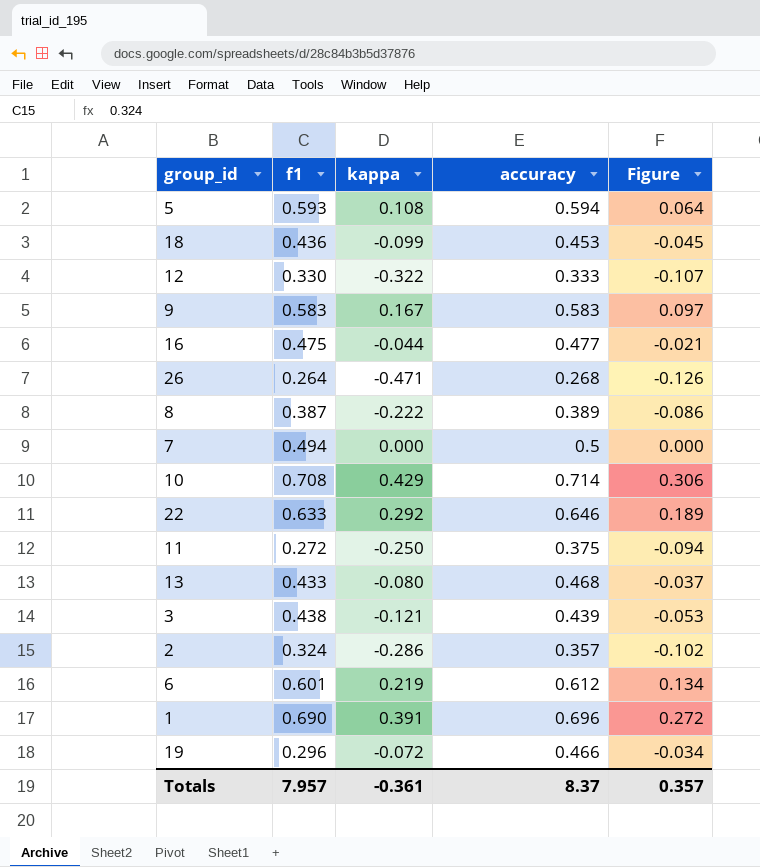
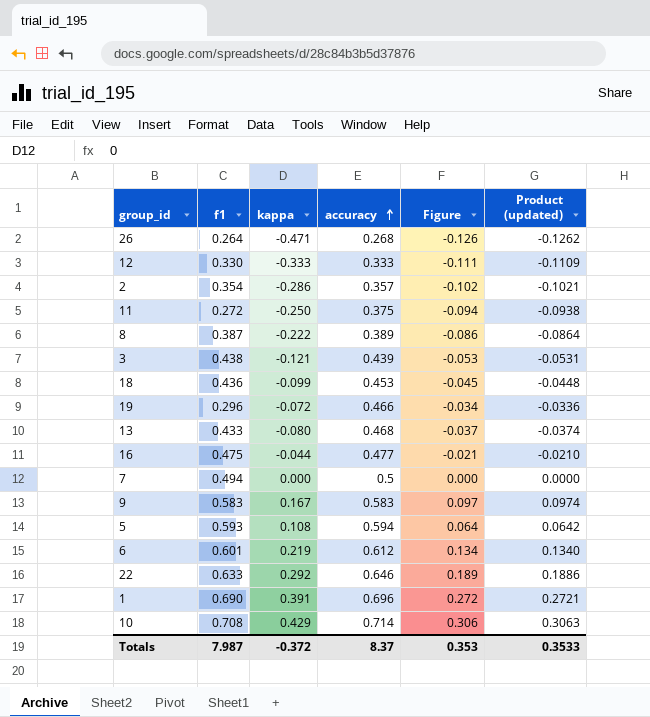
row order: none -> accuracy ascending
column Product (updated) | formula: none -> [kappa] * [accuracy]
12 | kappa: -0.322 -> -0.333
12 | Figure: -0.107 -> -0.111
2 | f1: 0.324 -> 0.354
Totals | f1: 7.957 -> 7.987
Totals | kappa: -0.361 -> -0.372
Totals | Figure: 0.357 -> 0.353

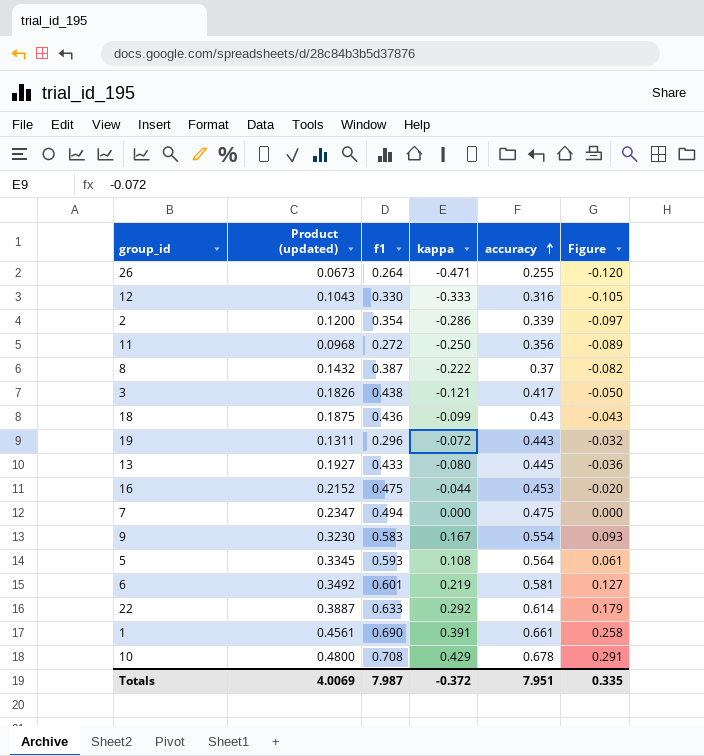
column Product (updated) | formula: [kappa] * [accuracy] -> [f1] * [accuracy]
column Product (updated) | position: 6 -> 2
26 | accuracy: 0.268 -> 0.255
26 | Figure: -0.126 -> -0.120
12 | accuracy: 0.333 -> 0.316
12 | Figure: -0.111 -> -0.105
2 | accuracy: 0.357 -> 0.339
2 | Figure: -0.102 -> -0.097
11 | accuracy: 0.375 -> 0.356
11 | Figure: -0.094 -> -0.089
8 | accuracy: 0.389 -> 0.37
8 | Figure: -0.086 -> -0.082
3 | accuracy: 0.439 -> 0.417
3 | Figure: -0.053 -> -0.050
18 | accuracy: 0.453 -> 0.43
18 | Figure: -0.045 -> -0.043
19 | accuracy: 0.466 -> 0.443
19 | Figure: -0.034 -> -0.032
13 | accuracy: 0.468 -> 0.445
13 | Figure: -0.037 -> -0.036
16 | accuracy: 0.477 -> 0.453
16 | Figure: -0.021 -> -0.020
7 | accuracy: 0.5 -> 0.475
9 | accuracy: 0.583 -> 0.554
9 | Figure: 0.097 -> 0.093
5 | accuracy: 0.594 -> 0.564
5 | Figure: 0.064 -> 0.061
6 | accuracy: 0.612 -> 0.581
6 | Figure: 0.134 -> 0.127
22 | accuracy: 0.646 -> 0.614
22 | Figure: 0.189 -> 0.179
1 | accuracy: 0.696 -> 0.661
1 | Figure: 0.272 -> 0.258
10 | accuracy: 0.714 -> 0.678
10 | Figure: 0.306 -> 0.291
Totals | Product (updated): 0.3533 -> 4.0069
Totals | accuracy: 8.37 -> 7.951
Totals | Figure: 0.353 -> 0.335

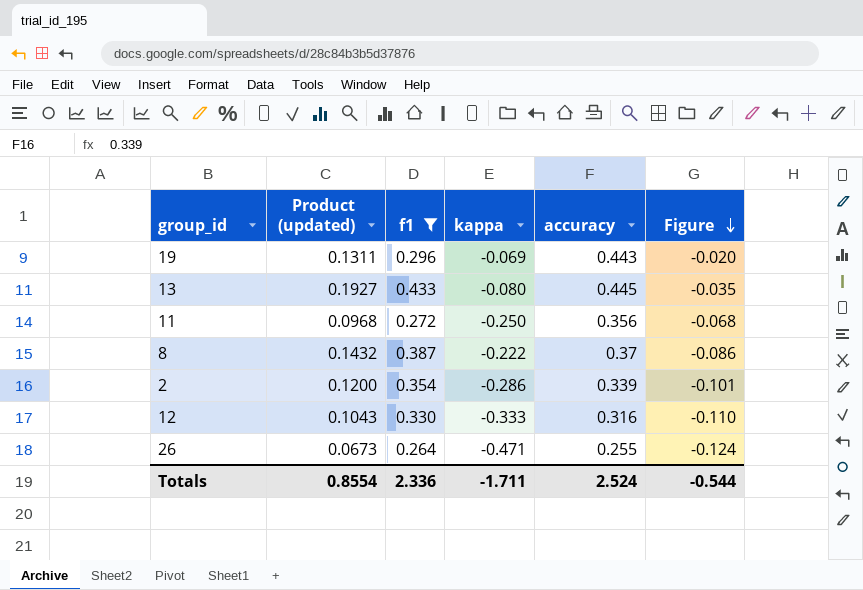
filter: none -> f1 <= 0.433
row order: accuracy ascending -> Figure descending
column Figure | formula: [kappa] * [accuracy] -> [f1] * [kappa]
19 | kappa: -0.072 -> -0.069
Totals | Product (updated): 4.0069 -> 0.8554
Totals | f1: 7.987 -> 2.336
Totals | kappa: -0.372 -> -1.711
Totals | accuracy: 7.951 -> 2.524
Totals | Figure: 0.335 -> -0.544

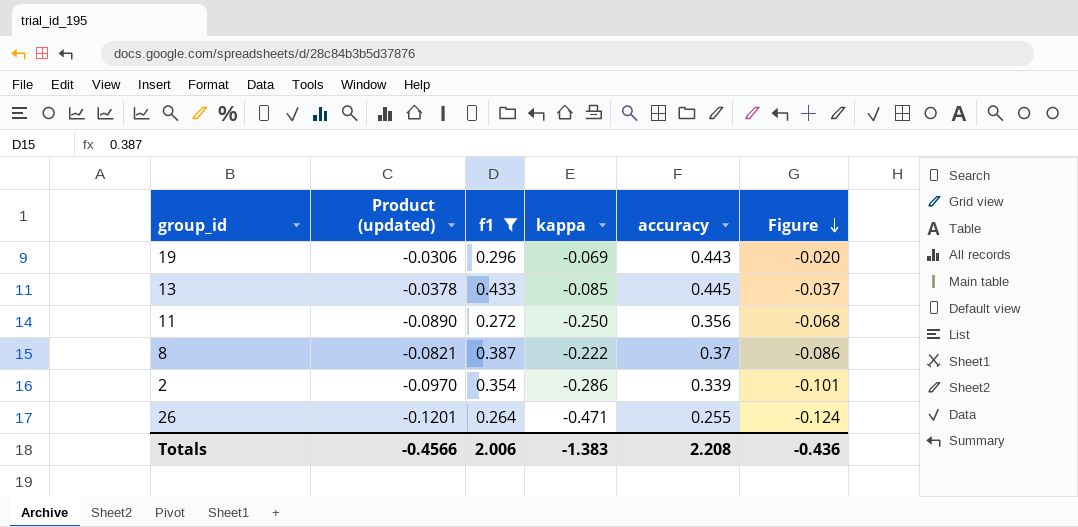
column Product (updated) | formula: [f1] * [accuracy] -> [kappa] * [accuracy]
row 12: 0.1043 | 0.330 | -0.333 | 0.316 | -0.110 -> none
13 | kappa: -0.080 -> -0.085
13 | Figure: -0.035 -> -0.037
Totals | Product (updated): 0.8554 -> -0.4566
Totals | f1: 2.336 -> 2.006
Totals | kappa: -1.711 -> -1.383
Totals | accuracy: 2.524 -> 2.208
Totals | Figure: -0.544 -> -0.436

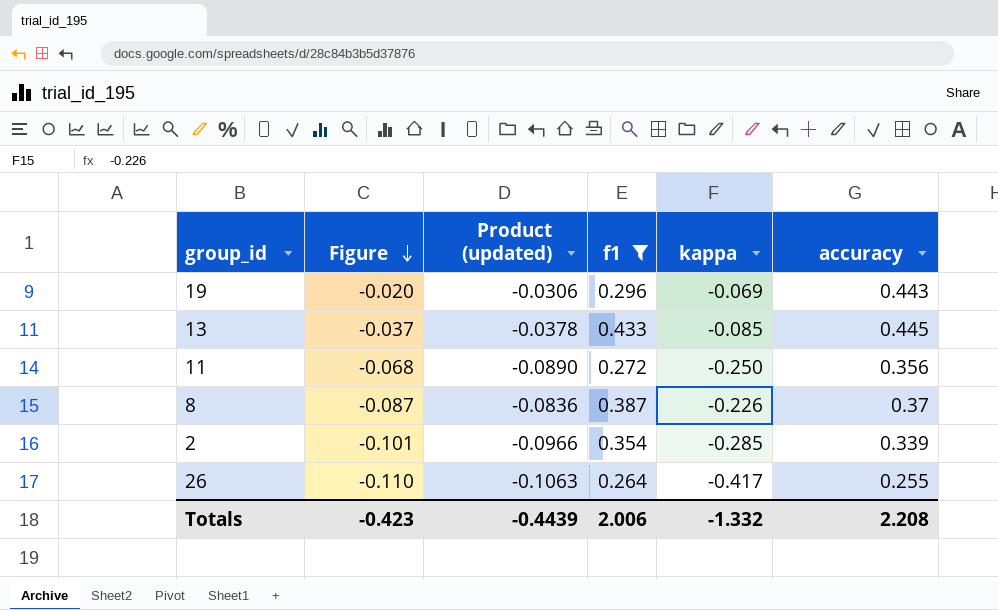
column Figure | position: 6 -> 2
8 | Figure: -0.086 -> -0.087
8 | Product (updated): -0.0821 -> -0.0836
8 | kappa: -0.222 -> -0.226
2 | Product (updated): -0.0970 -> -0.0966
2 | kappa: -0.286 -> -0.285
26 | Figure: -0.124 -> -0.110
26 | Product (updated): -0.1201 -> -0.1063
26 | kappa: -0.471 -> -0.417
Totals | Figure: -0.436 -> -0.423
Totals | Product (updated): -0.4566 -> -0.4439
Totals | kappa: -1.383 -> -1.332

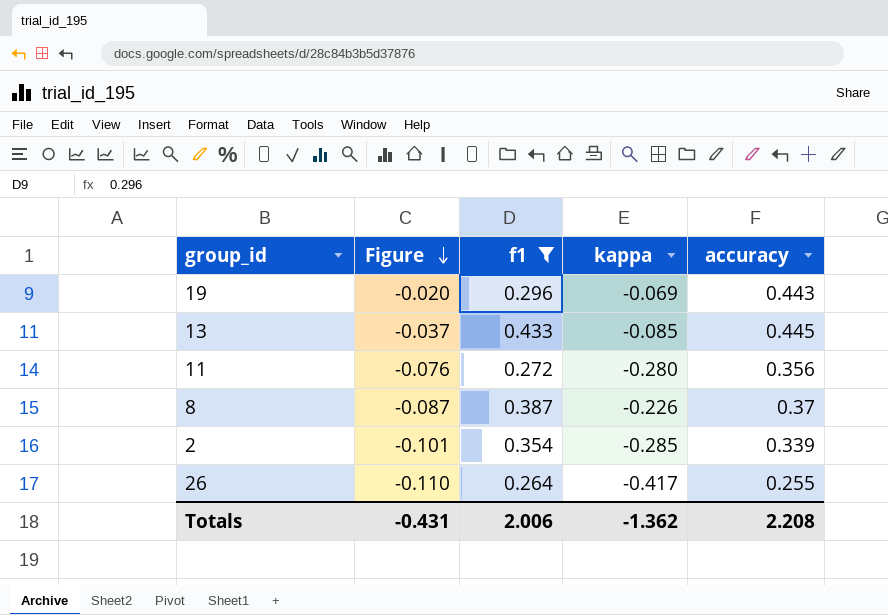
column Product (updated) | formula: [kappa] * [accuracy] -> none
11 | Figure: -0.068 -> -0.076
11 | kappa: -0.250 -> -0.280
Totals | Figure: -0.423 -> -0.431
Totals | kappa: -1.332 -> -1.362

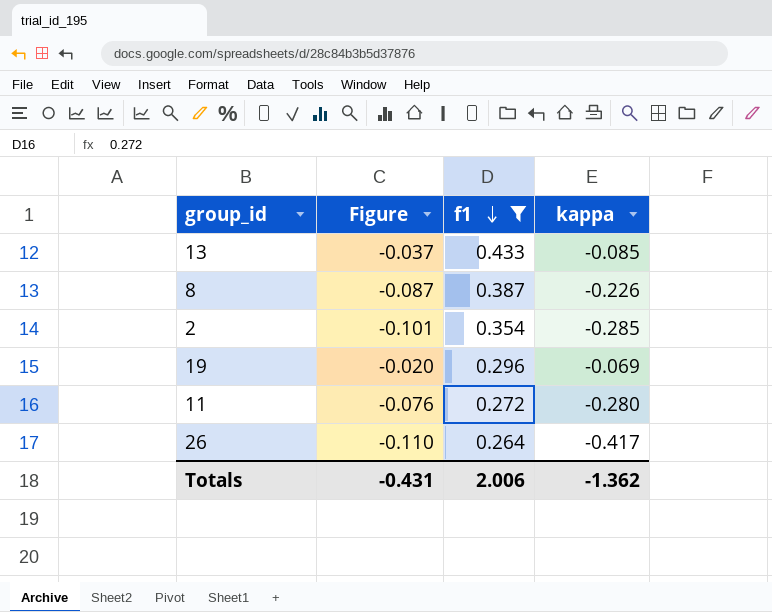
row order: Figure descending -> f1 descending
column accuracy | position: 5 -> none

